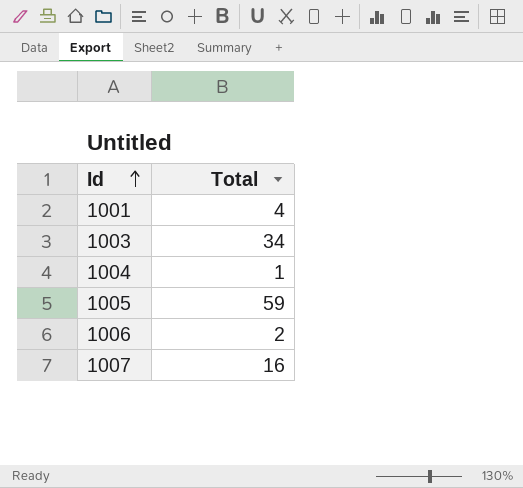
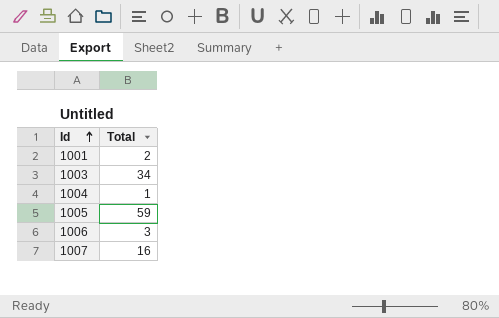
1001 | Total: 4 -> 2
1006 | Total: 2 -> 3

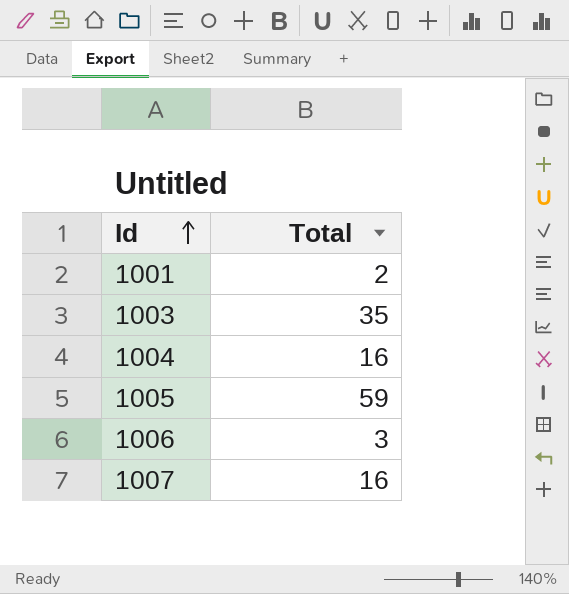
1003 | Total: 34 -> 35
1004 | Total: 1 -> 16

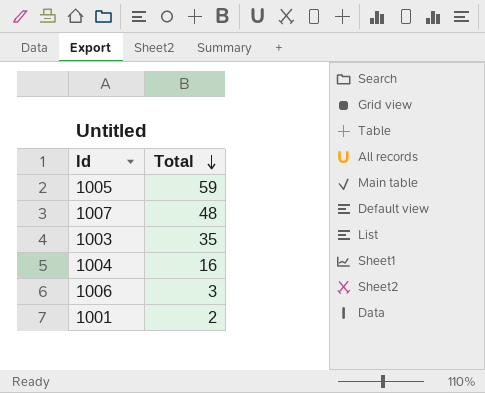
row order: Id ascending -> Total descending
1007 | Total: 16 -> 48

